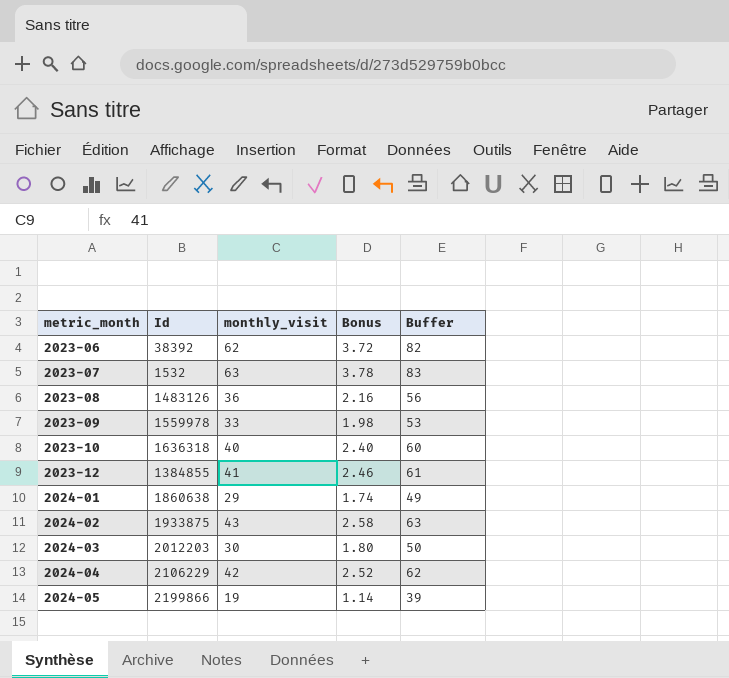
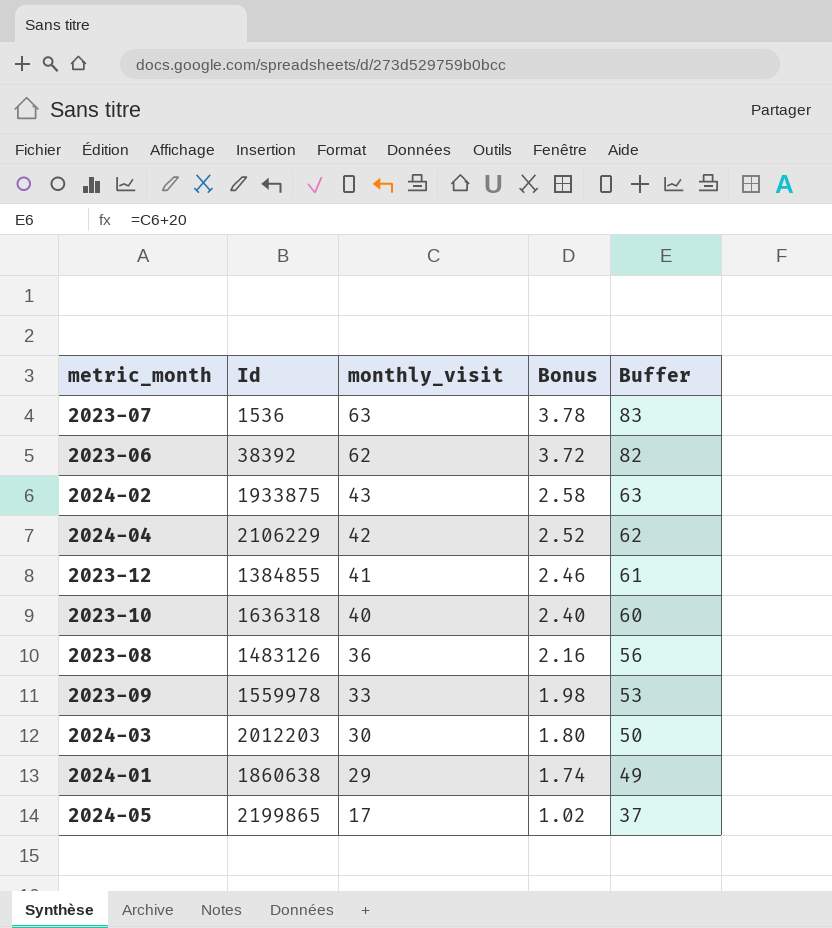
row order: metric_month ascending -> monthly_visit descending
2023-07 | Id: 1532 -> 1536
2024-05 | Id: 2199866 -> 2199865
2024-05 | monthly_visit: 19 -> 17
2024-05 | Bonus: 1.14 -> 1.02
2024-05 | Buffer: 39 -> 37

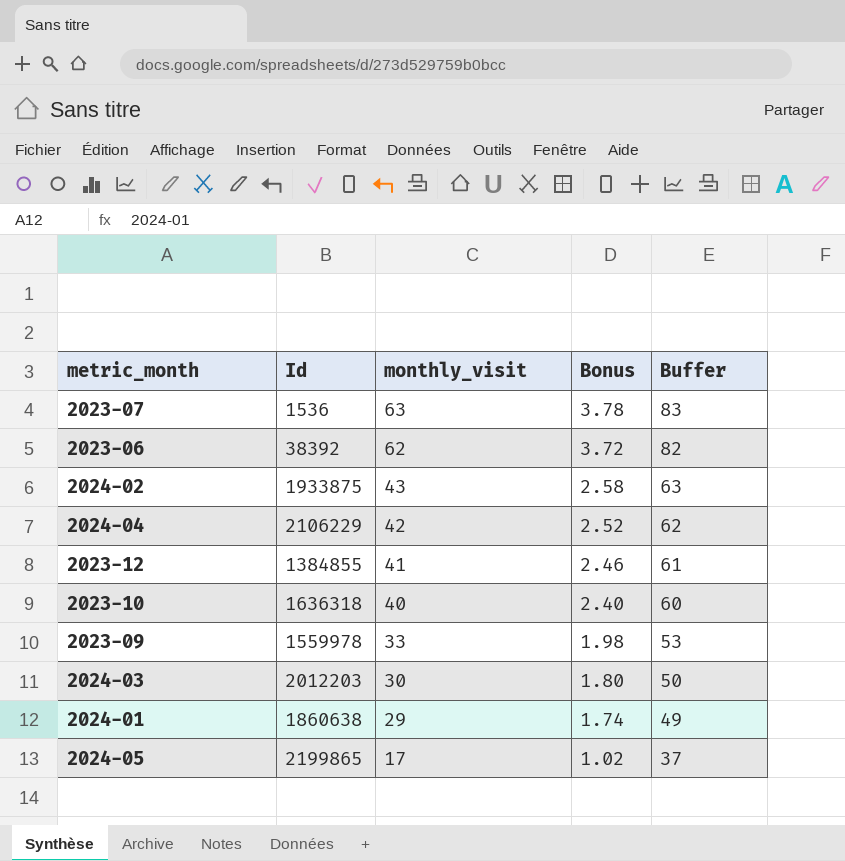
row 2023-08: 1483126 | 36 | 2.16 | 56 -> none

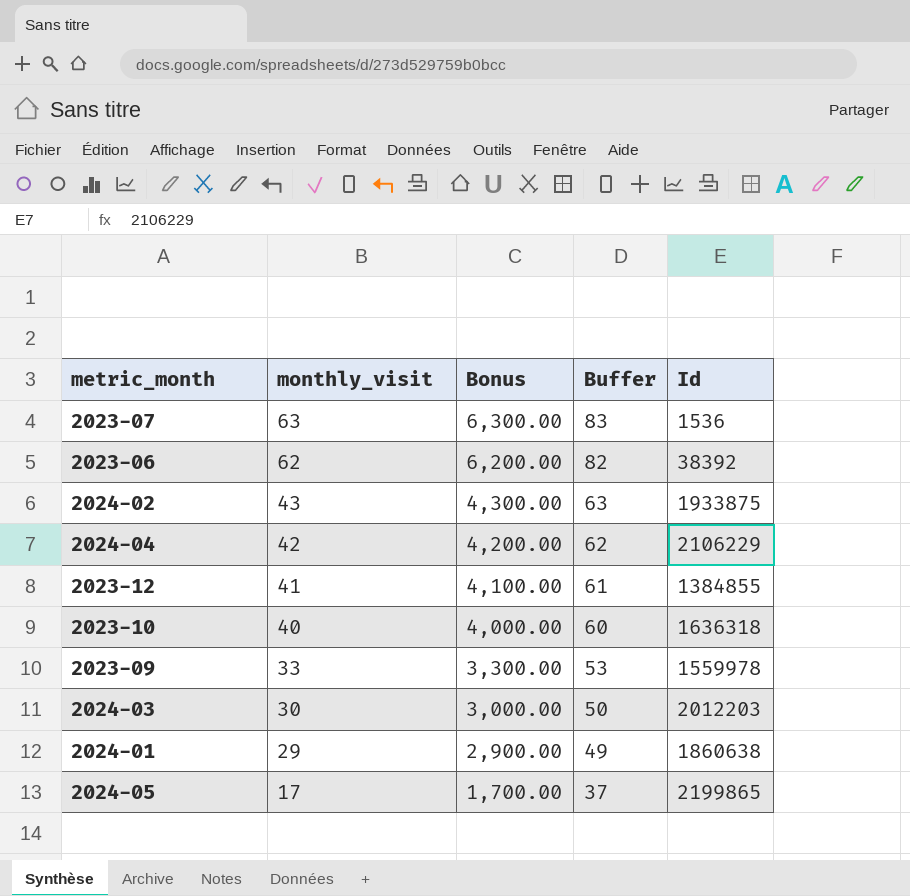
column Bonus | formula: [monthly_visit] * 0.06 -> [monthly_visit] * 100
column Id | position: 2 -> 5

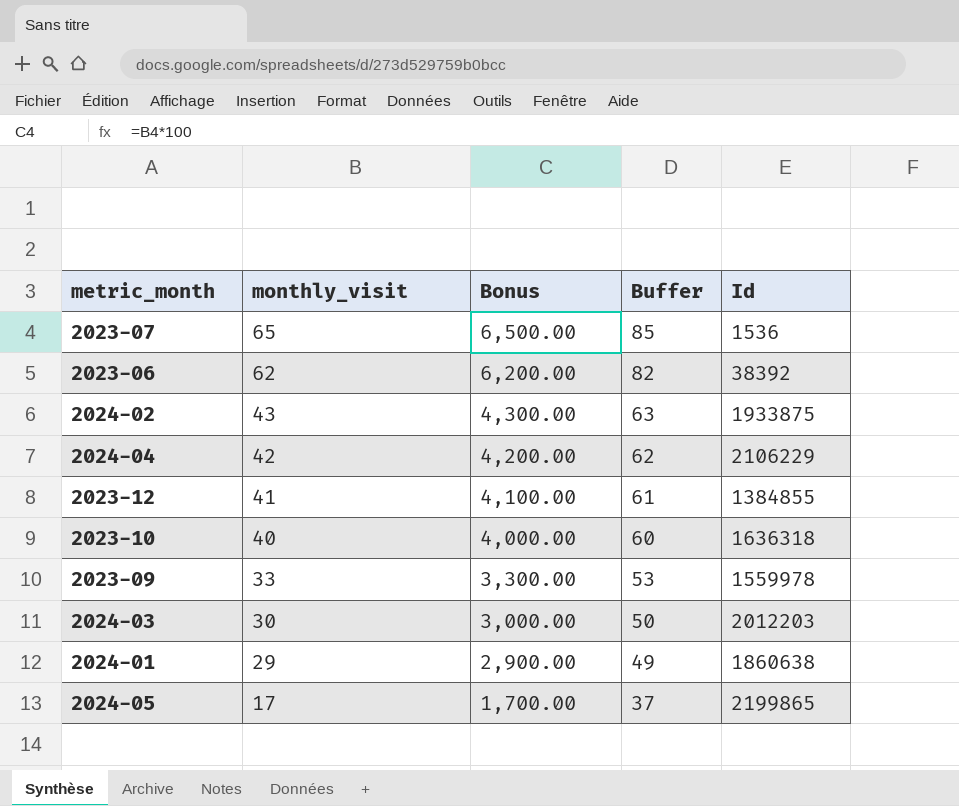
2023-07 | monthly_visit: 63 -> 65
2023-07 | Bonus: 6,300.00 -> 6,500.00
2023-07 | Buffer: 83 -> 85

